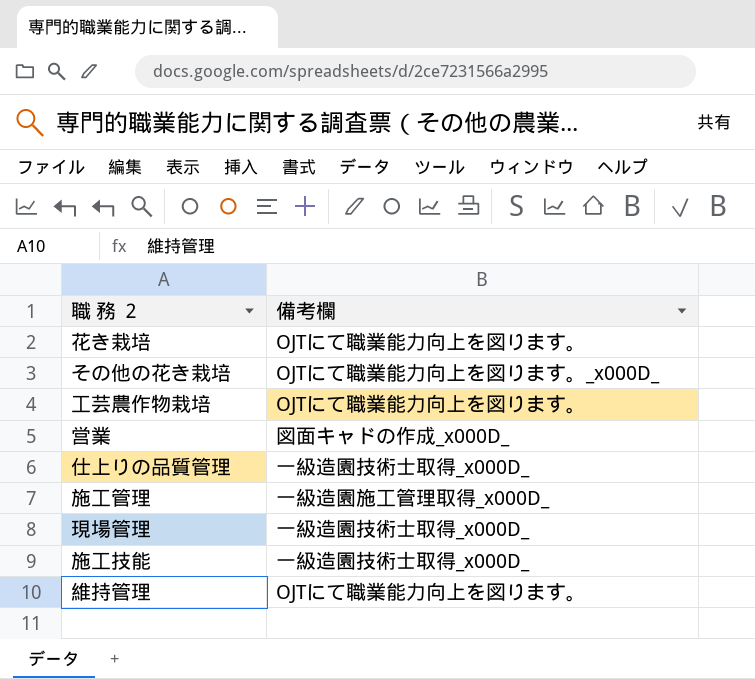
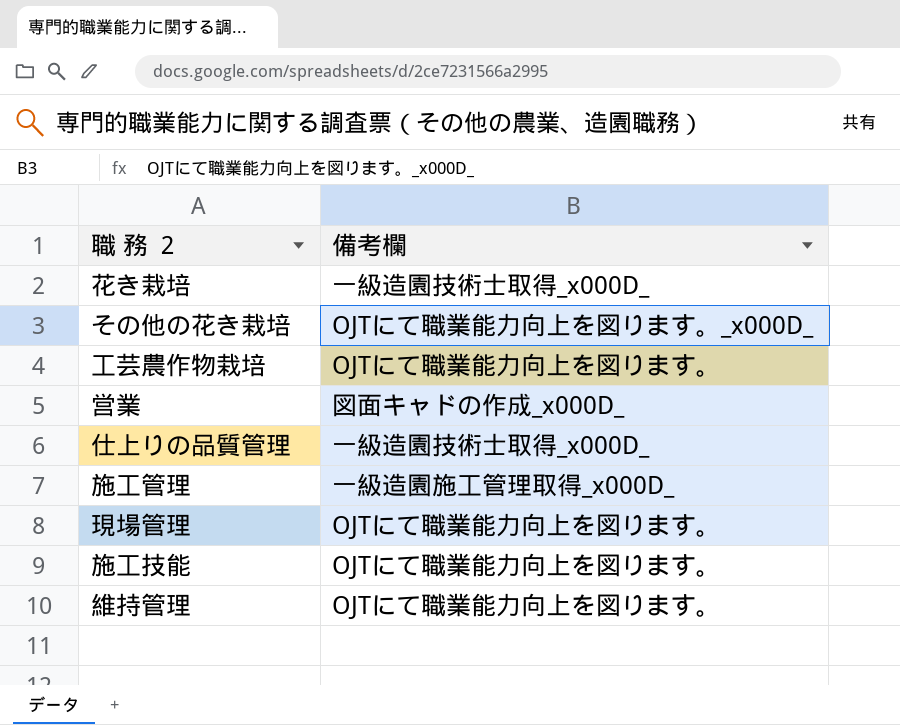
花き栽培 | 備考欄: OJTにて職業能力向上を図ります。 -> 一級造園技術士取得_x000D_
現場管理 | 備考欄: 一級造園技術士取得_x000D_ -> OJTにて職業能力向上を図ります。
施工技能 | 備考欄: 一級造園技術士取得_x000D_ -> OJTにて職業能力向上を図ります。

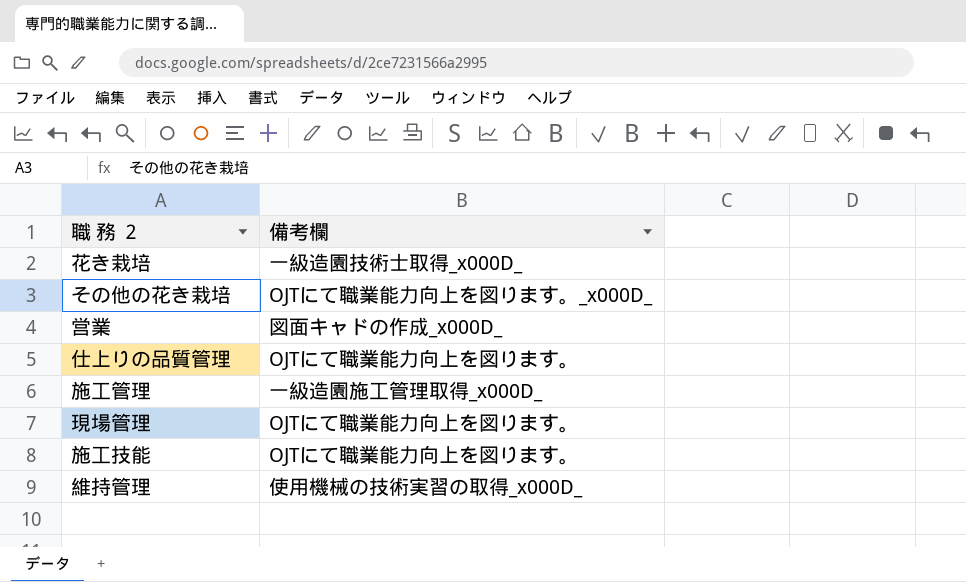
row 工芸農作物栽培: OJTにて職業能力向上を図ります。 -> none
仕上りの品質管理 | 備考欄: 一級造園技術士取得_x000D_ -> OJTにて職業能力向上を図ります。
維持管理 | 備考欄: OJTにて職業能力向上を図ります。 -> 使用機械の技術実習の取得_x000D_

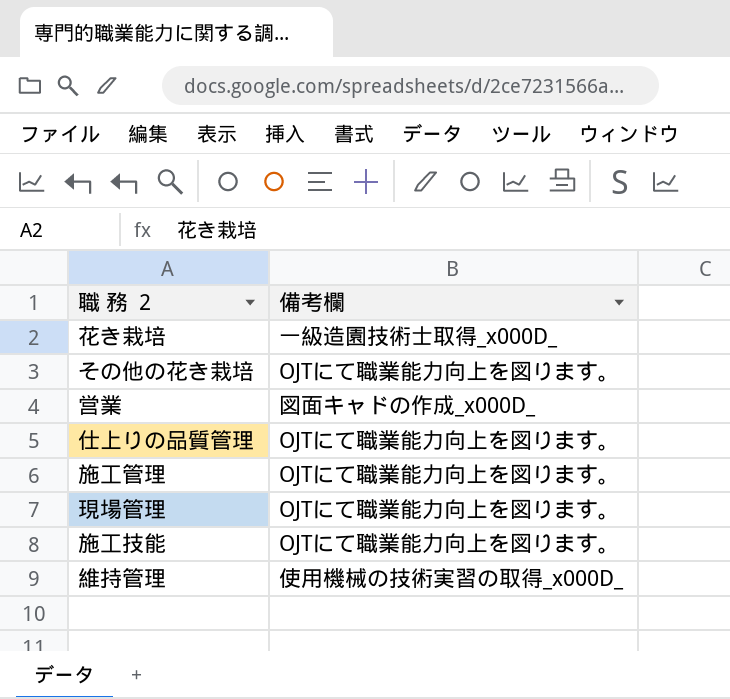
その他の花き栽培 | 備考欄: OJTにて職業能力向上を図ります。_x000D_ -> OJTにて職業能力向上を図ります。
施工管理 | 備考欄: 一級造園施工管理取得_x000D_ -> OJTにて職業能力向上を図ります。

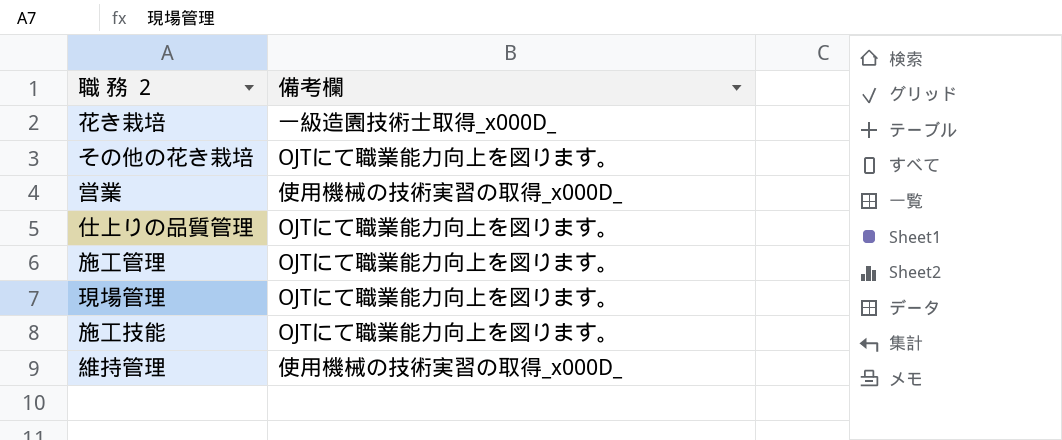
営業 | 備考欄: 図面キャドの作成_x000D_ -> 使用機械の技術実習の取得_x000D_

